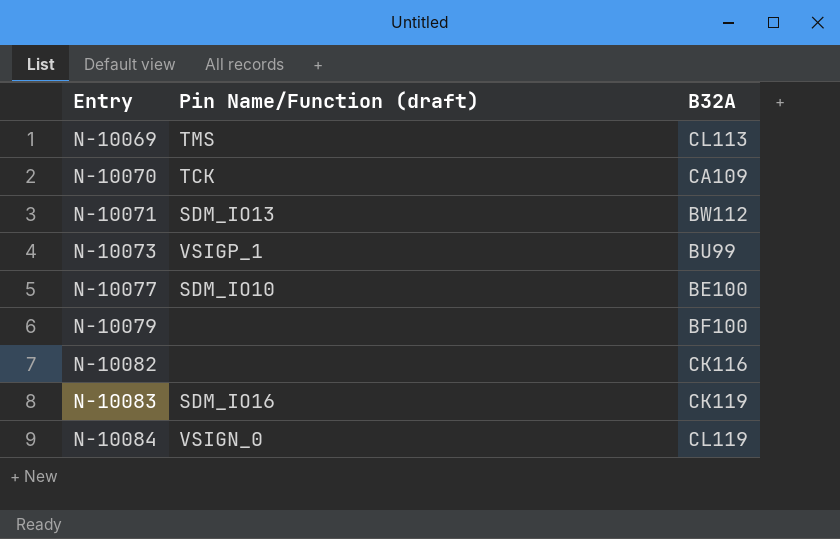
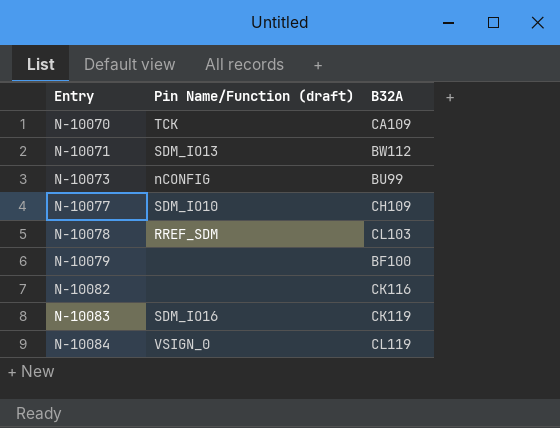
row N-10069: TMS | CL113 -> none
N-10073 | Pin Name/Function (draft): VSIGP_1 -> nCONFIG
N-10077 | B32A: BE100 -> CH109
row N-10078: none -> RREF_SDM | CL103

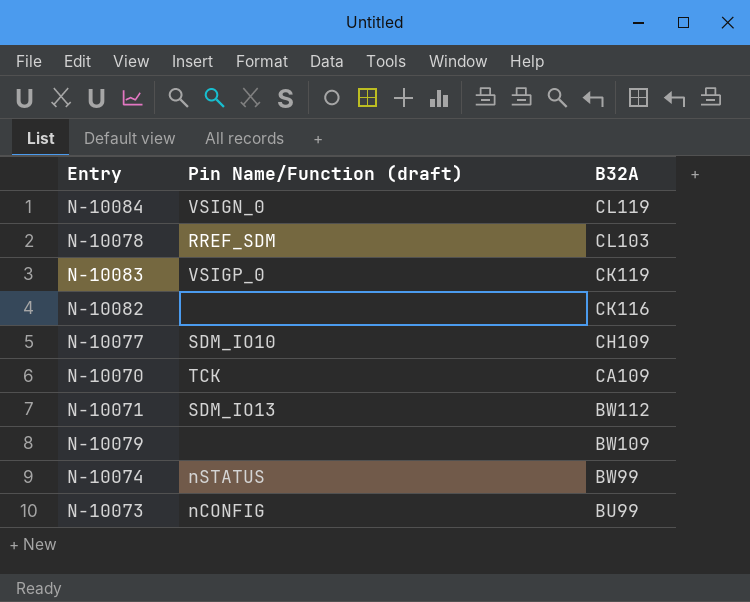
row order: Entry ascending -> B32A descending
N-10083 | Pin Name/Function (draft): SDM_IO16 -> VSIGP_0
N-10079 | B32A: BF100 -> BW109
row N-10074: none -> nSTATUS | BW99

